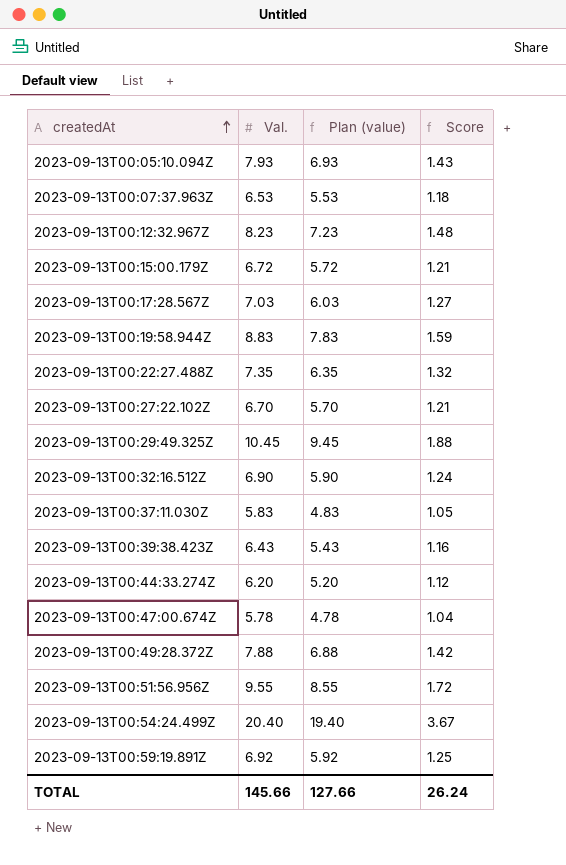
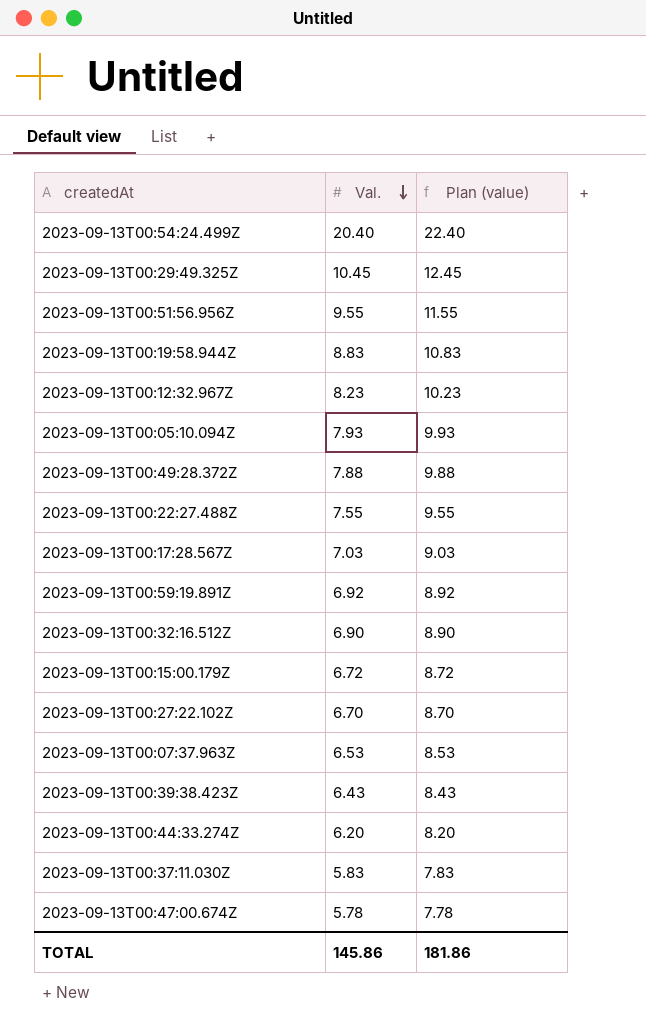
row order: createdAt ascending -> Val. descending
column Score | formula: [Val.] * 0.18 -> none
column Plan (value) | formula: [Val.] - 1 -> [Val.] + 2
2023-09-13T00:22:27.488Z | Val.: 7.35 -> 7.55
TOTAL | Val.: 145.66 -> 145.86
TOTAL | Plan (value): 127.66 -> 181.86

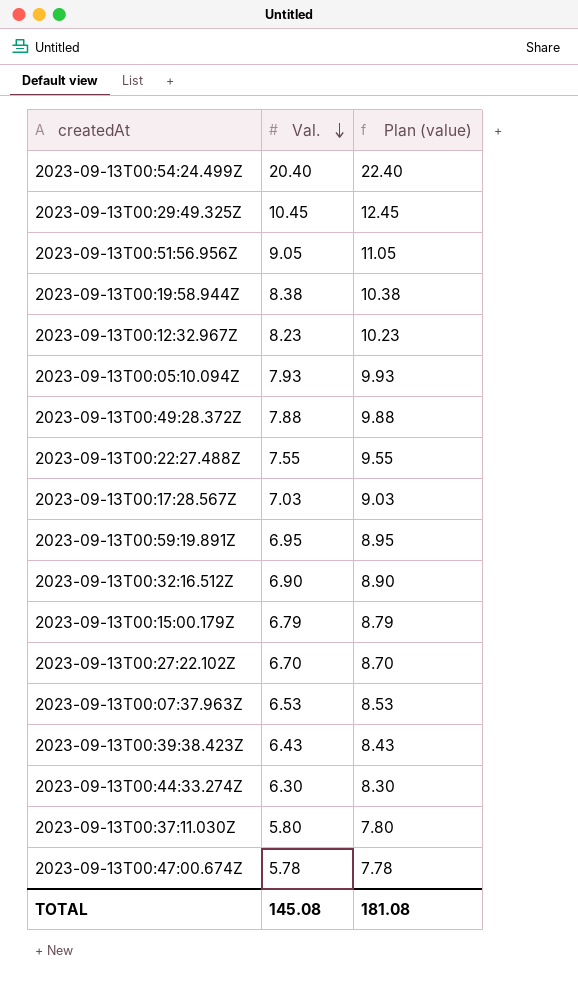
2023-09-13T00:51:56.956Z | Val.: 9.55 -> 9.05
2023-09-13T00:51:56.956Z | Plan (value): 11.55 -> 11.05
2023-09-13T00:19:58.944Z | Val.: 8.83 -> 8.38
2023-09-13T00:19:58.944Z | Plan (value): 10.83 -> 10.38
2023-09-13T00:59:19.891Z | Val.: 6.92 -> 6.95
2023-09-13T00:59:19.891Z | Plan (value): 8.92 -> 8.95
2023-09-13T00:15:00.179Z | Val.: 6.72 -> 6.79
2023-09-13T00:15:00.179Z | Plan (value): 8.72 -> 8.79
2023-09-13T00:44:33.274Z | Val.: 6.20 -> 6.30
2023-09-13T00:44:33.274Z | Plan (value): 8.20 -> 8.30
2023-09-13T00:37:11.030Z | Val.: 5.83 -> 5.80
2023-09-13T00:37:11.030Z | Plan (value): 7.83 -> 7.80
TOTAL | Val.: 145.86 -> 145.08
TOTAL | Plan (value): 181.86 -> 181.08

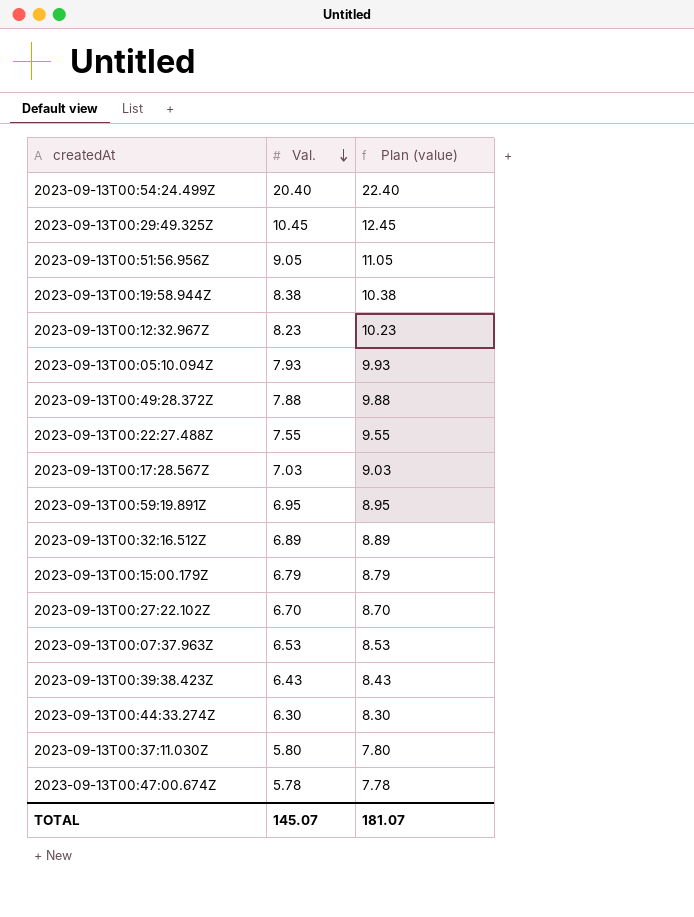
2023-09-13T00:32:16.512Z | Val.: 6.90 -> 6.89
2023-09-13T00:32:16.512Z | Plan (value): 8.90 -> 8.89
TOTAL | Val.: 145.08 -> 145.07
TOTAL | Plan (value): 181.08 -> 181.07

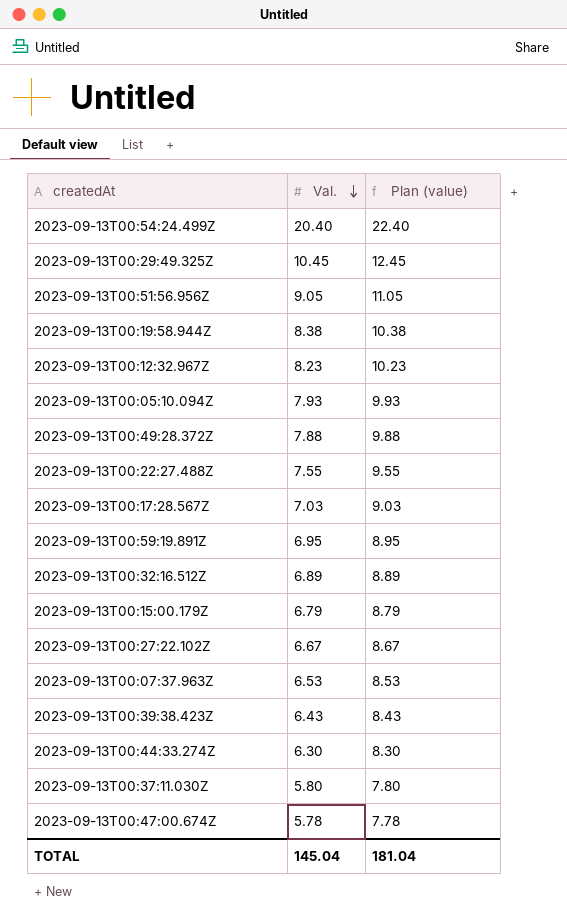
2023-09-13T00:27:22.102Z | Val.: 6.70 -> 6.67
2023-09-13T00:27:22.102Z | Plan (value): 8.70 -> 8.67
TOTAL | Val.: 145.07 -> 145.04
TOTAL | Plan (value): 181.07 -> 181.04

